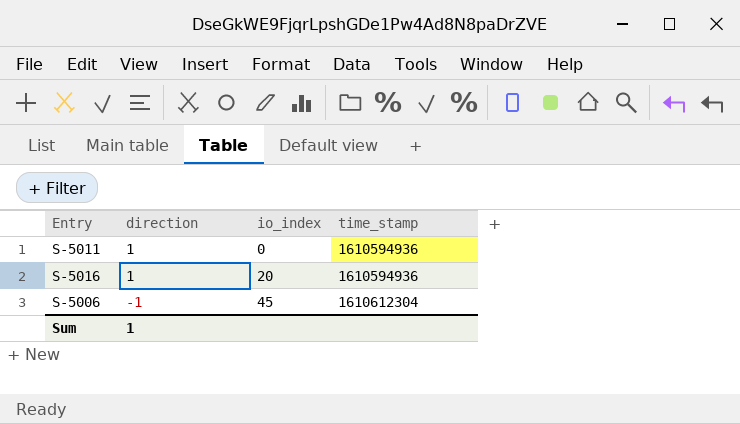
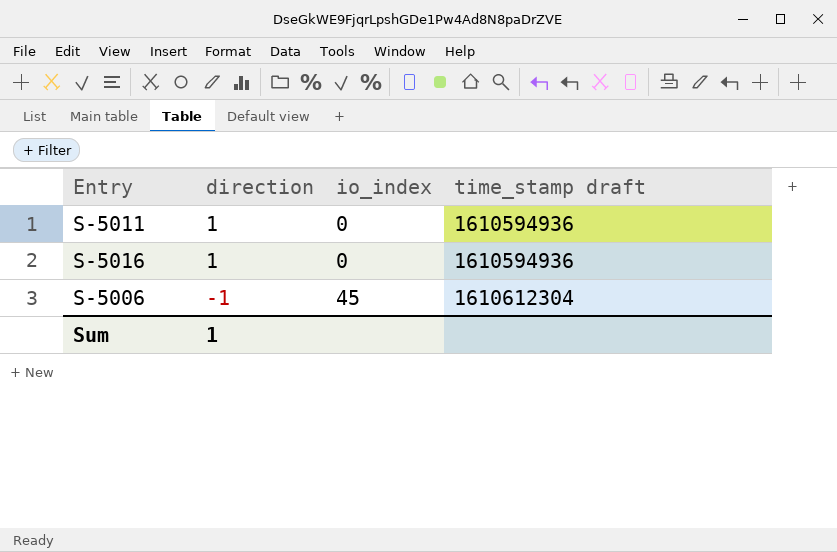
column name: time_stamp -> time_stamp draft
S-5016 | io_index: 20 -> 0

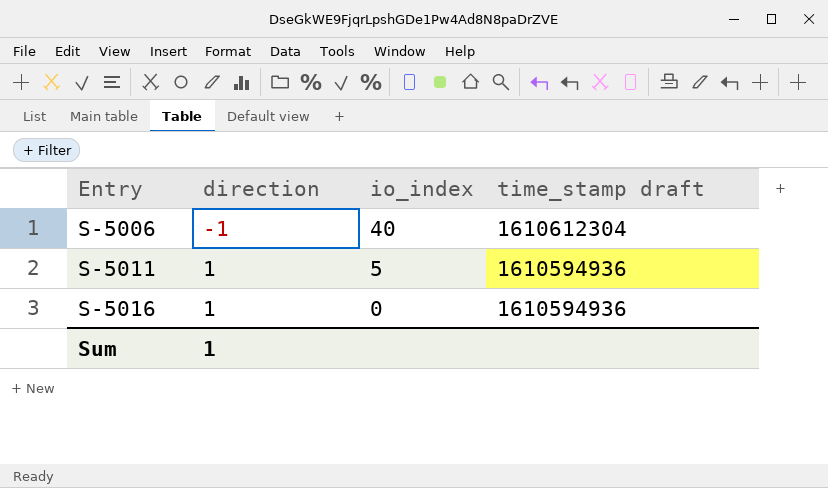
row order: direction descending -> Entry ascending
S-5006 | io_index: 45 -> 40
S-5011 | io_index: 0 -> 5

